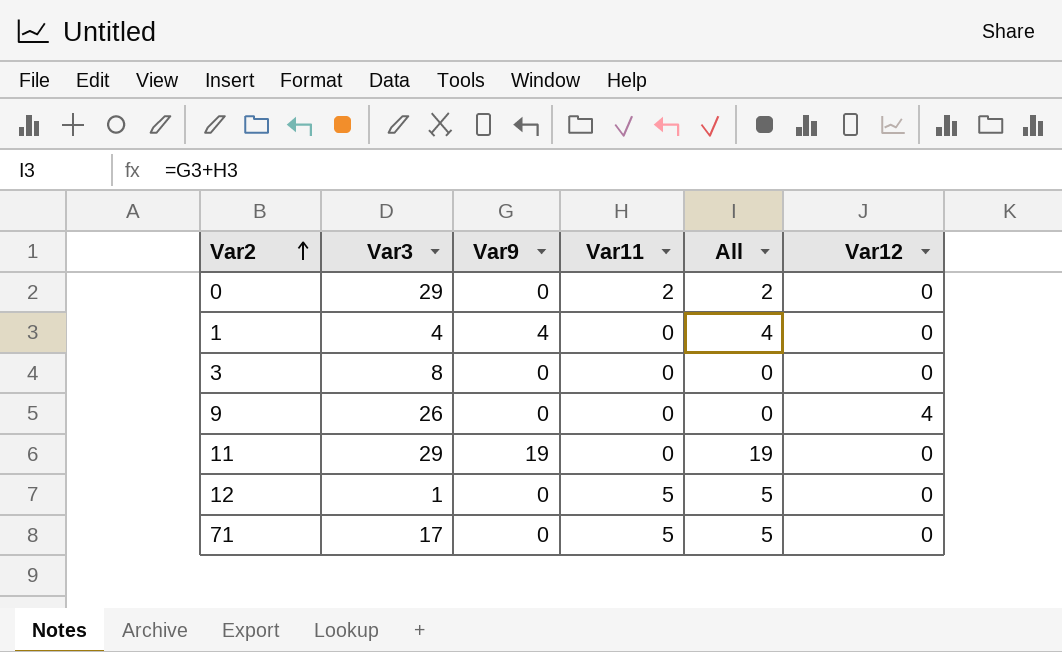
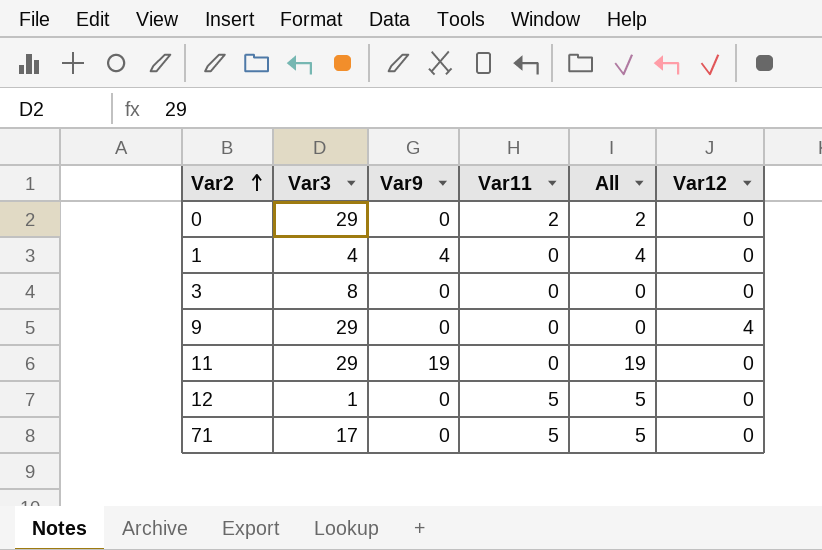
9 | Var3: 26 -> 29

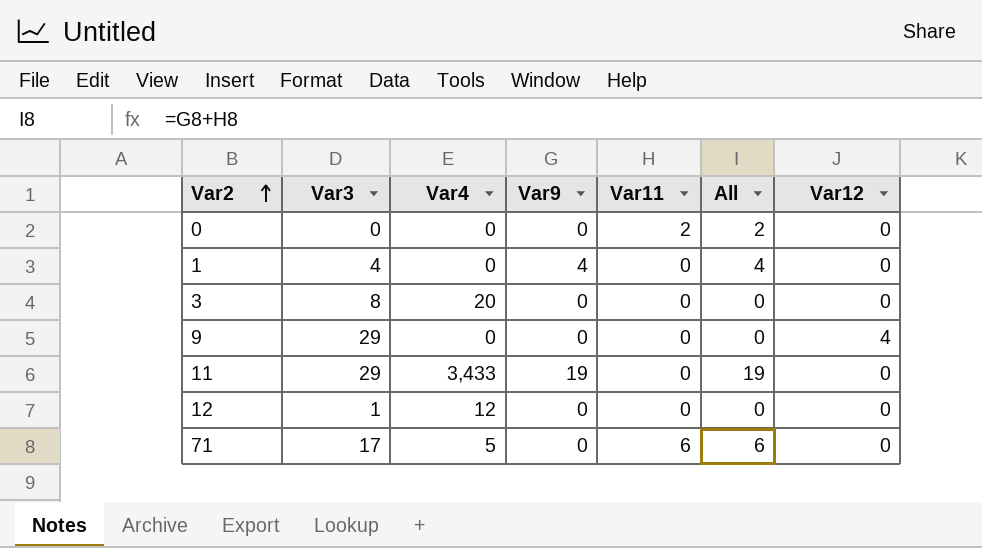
column Var4 | position: none -> 3
0 | Var3: 29 -> 0
12 | Var11: 5 -> 0
12 | All: 5 -> 0
71 | Var11: 5 -> 6
71 | All: 5 -> 6

